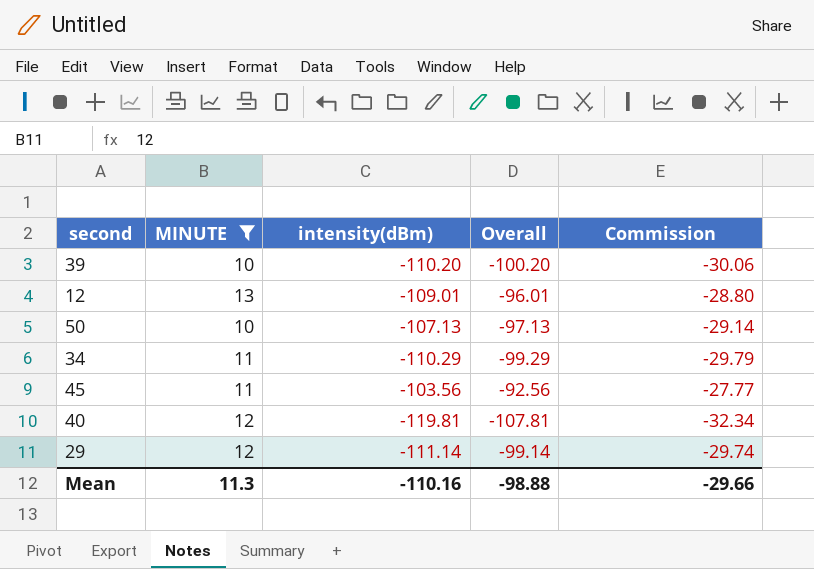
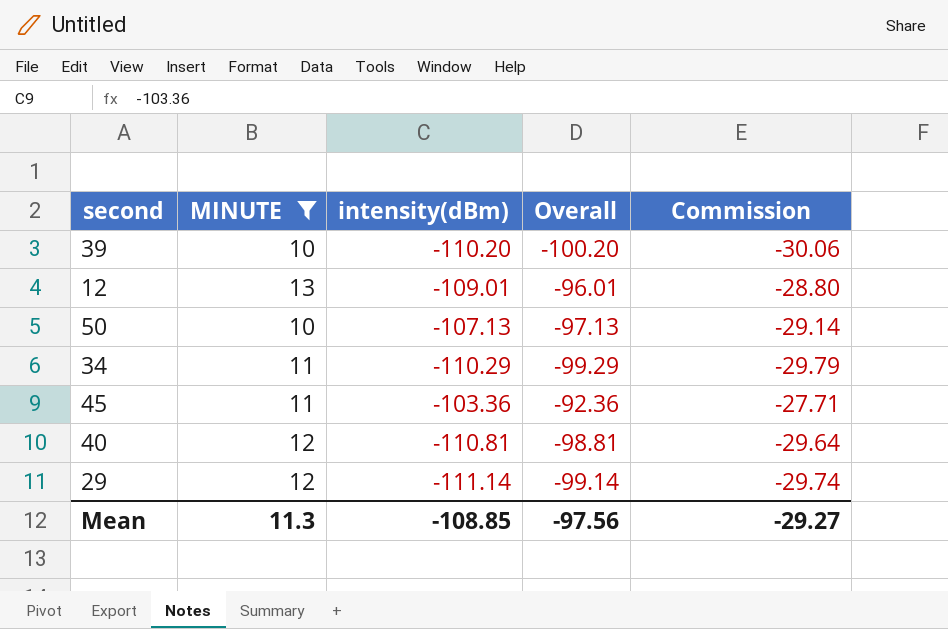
45 | intensity(dBm): -103.56 -> -103.36
45 | Overall: -92.56 -> -92.36
45 | Commission: -27.77 -> -27.71
40 | intensity(dBm): -119.81 -> -110.81
40 | Overall: -107.81 -> -98.81
40 | Commission: -32.34 -> -29.64
Mean | intensity(dBm): -110.16 -> -108.85
Mean | Overall: -98.88 -> -97.56
Mean | Commission: -29.66 -> -29.27

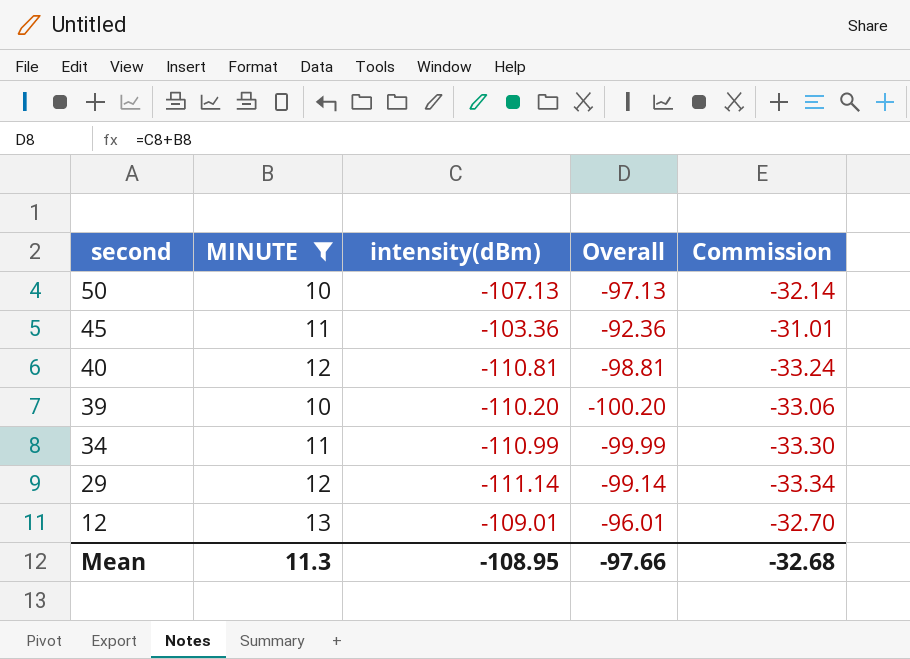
row order: none -> second descending
column Commission | formula: [Overall] * 0.3 -> [intensity(dBm)] * 0.3
34 | intensity(dBm): -110.29 -> -110.99
34 | Overall: -99.29 -> -99.99
Mean | intensity(dBm): -108.85 -> -108.95
Mean | Overall: -97.56 -> -97.66
Mean | Commission: -29.27 -> -32.68

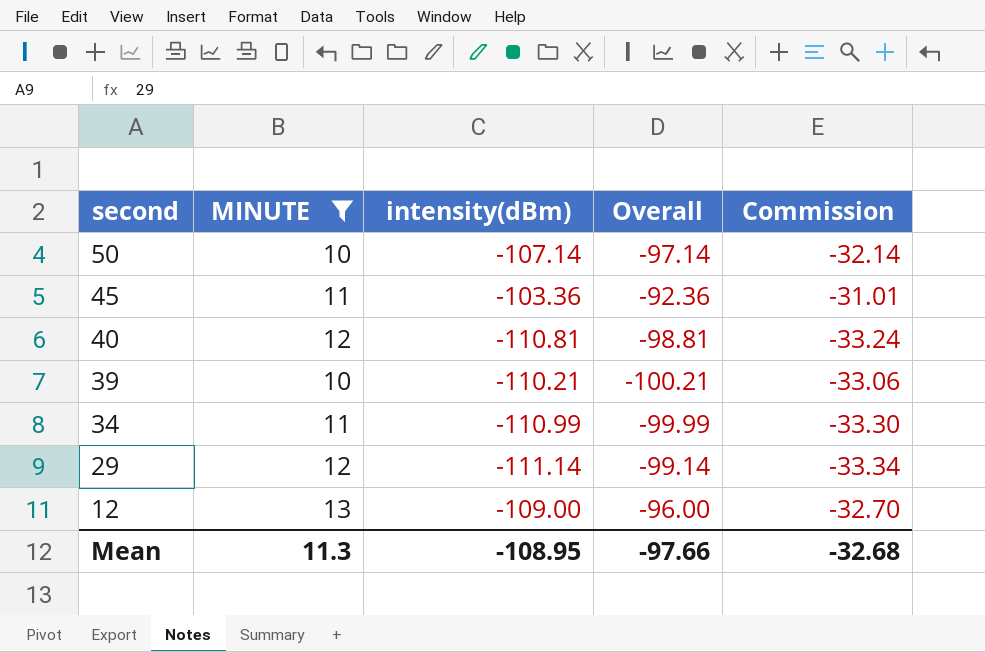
50 | intensity(dBm): -107.13 -> -107.14
50 | Overall: -97.13 -> -97.14
39 | intensity(dBm): -110.20 -> -110.21
39 | Overall: -100.20 -> -100.21
12 | intensity(dBm): -109.01 -> -109.00
12 | Overall: -96.01 -> -96.00

